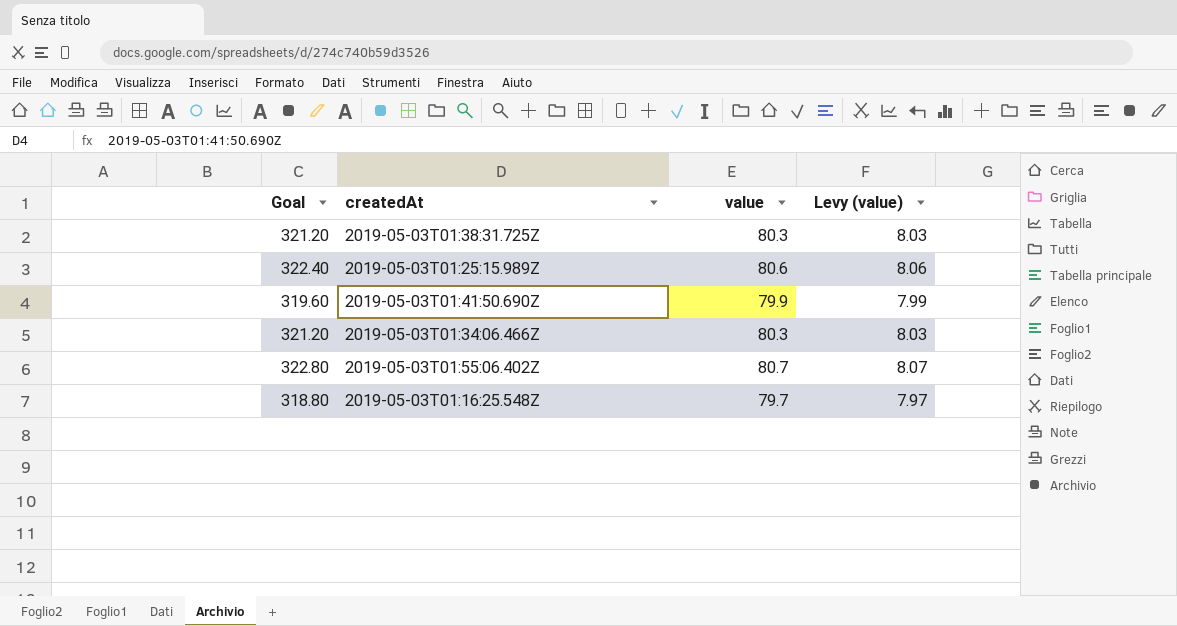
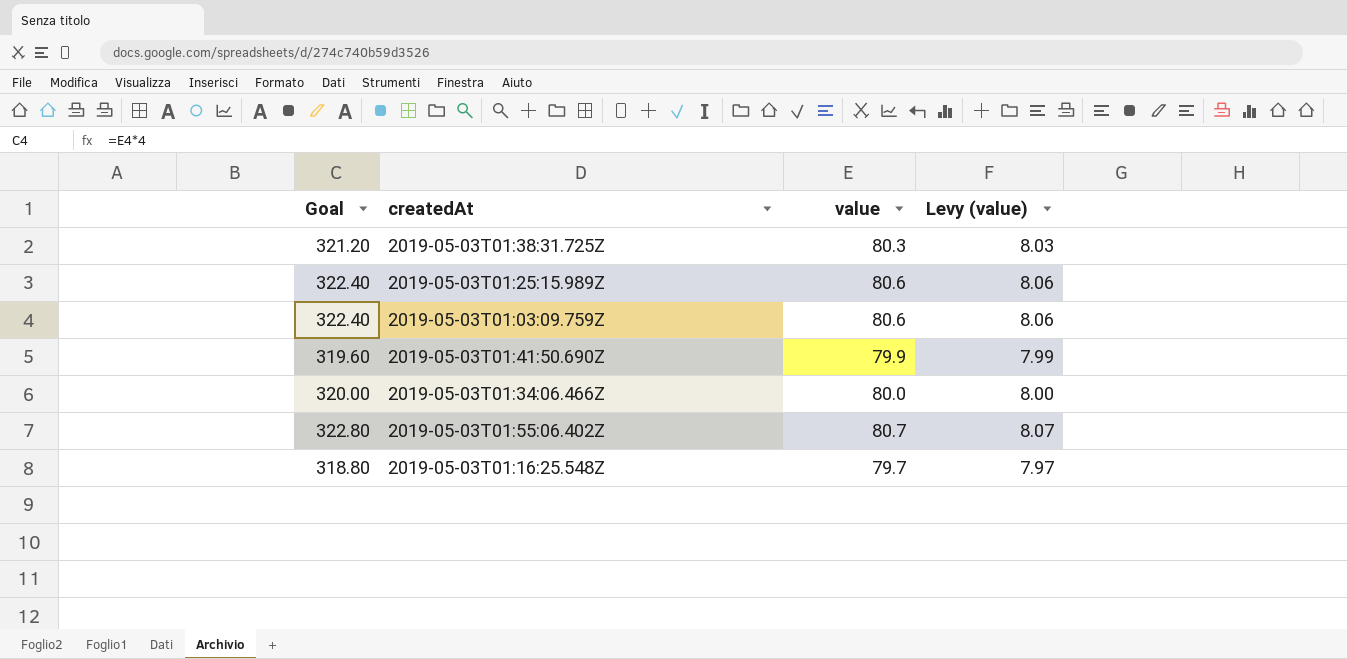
row 2019-05-03T01:03:09.759Z: none -> 322.40 | 80.6 | 8.06
2019-05-03T01:34:06.466Z | Goal: 321.20 -> 320.00
2019-05-03T01:34:06.466Z | value: 80.3 -> 80.0
2019-05-03T01:34:06.466Z | Levy (value): 8.03 -> 8.00

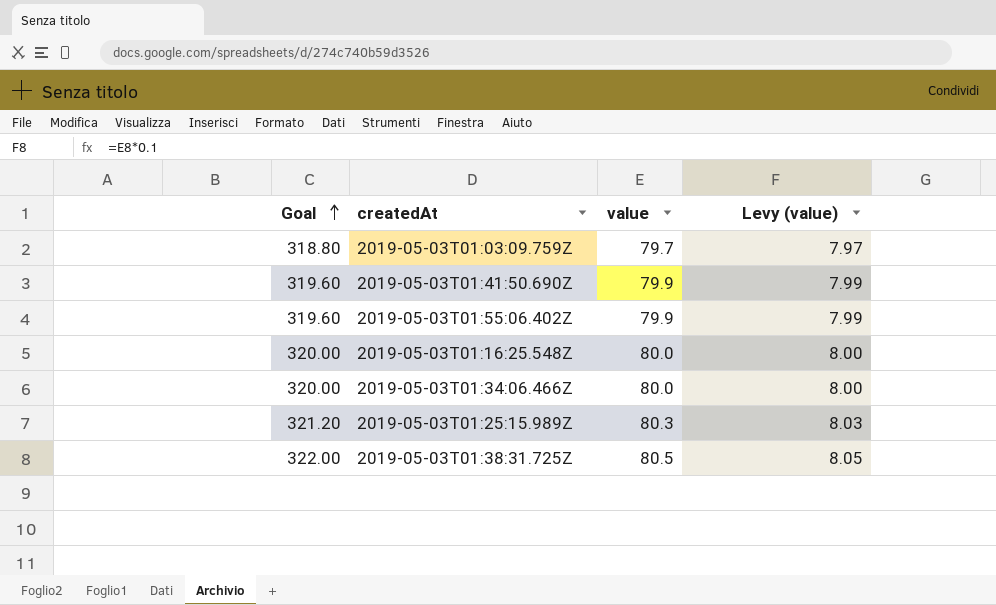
row order: none -> Goal ascending
2019-05-03T01:03:09.759Z | Goal: 322.40 -> 318.80
2019-05-03T01:03:09.759Z | value: 80.6 -> 79.7
2019-05-03T01:03:09.759Z | Levy (value): 8.06 -> 7.97
2019-05-03T01:55:06.402Z | Goal: 322.80 -> 319.60
2019-05-03T01:55:06.402Z | value: 80.7 -> 79.9
2019-05-03T01:55:06.402Z | Levy (value): 8.07 -> 7.99
2019-05-03T01:16:25.548Z | Goal: 318.80 -> 320.00
2019-05-03T01:16:25.548Z | value: 79.7 -> 80.0
2019-05-03T01:16:25.548Z | Levy (value): 7.97 -> 8.00
2019-05-03T01:25:15.989Z | Goal: 322.40 -> 321.20
2019-05-03T01:25:15.989Z | value: 80.6 -> 80.3
2019-05-03T01:25:15.989Z | Levy (value): 8.06 -> 8.03
2019-05-03T01:38:31.725Z | Goal: 321.20 -> 322.00
2019-05-03T01:38:31.725Z | value: 80.3 -> 80.5
2019-05-03T01:38:31.725Z | Levy (value): 8.03 -> 8.05

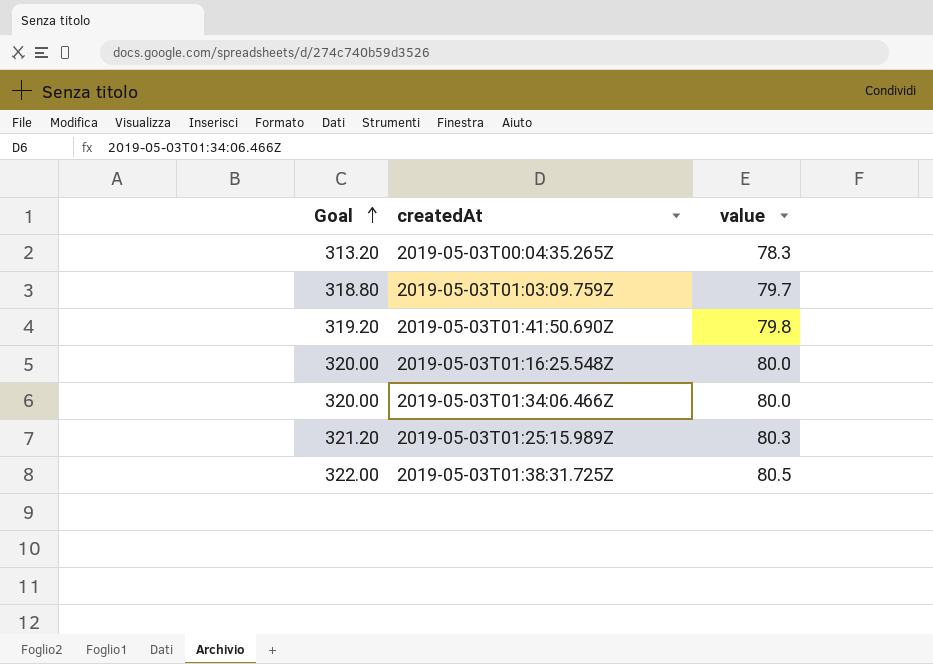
column Levy (value) | formula: [value] * 0.1 -> none
row 2019-05-03T01:55:06.402Z: 319.60 | 79.9 | 7.99 -> none
row 2019-05-03T00:04:35.265Z: none -> 313.20 | 78.3
2019-05-03T01:41:50.690Z | Goal: 319.60 -> 319.20
2019-05-03T01:41:50.690Z | value: 79.9 -> 79.8

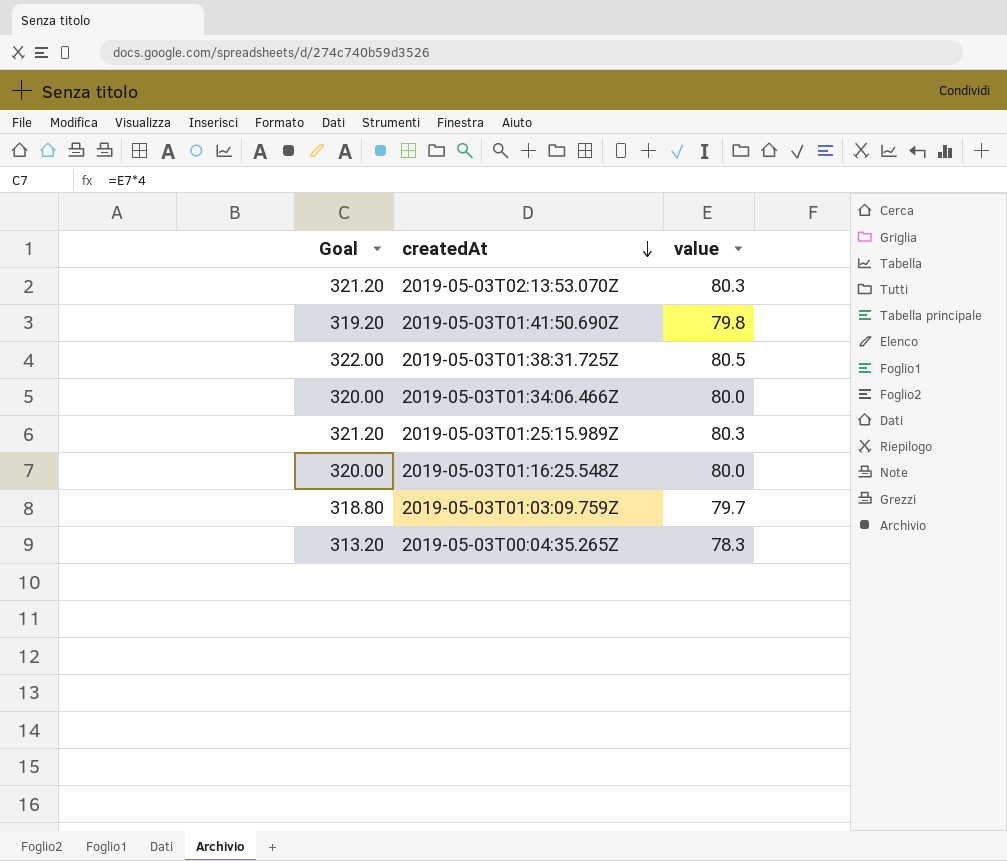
row order: Goal ascending -> createdAt descending
row 2019-05-03T02:13:53.070Z: none -> 321.20 | 80.3

